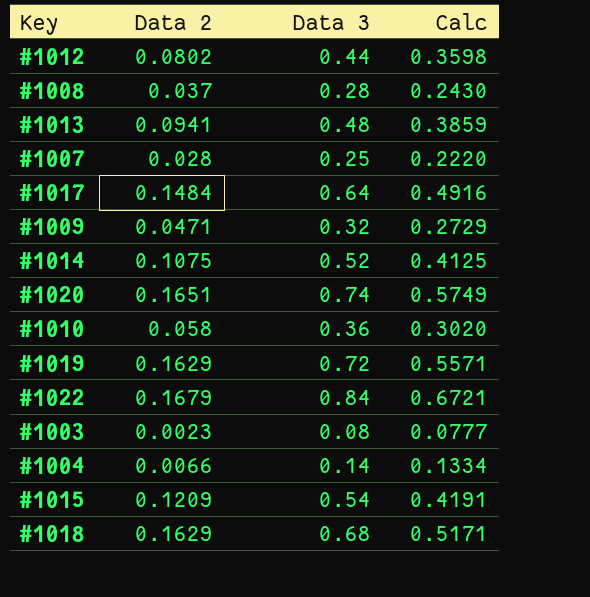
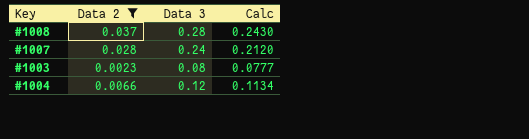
filter: none -> Data 2 <= 0.037
#1007 | Data 3: 0.25 -> 0.24
#1007 | Calc: 0.2220 -> 0.2120
#1004 | Data 3: 0.14 -> 0.12
#1004 | Calc: 0.1334 -> 0.1134

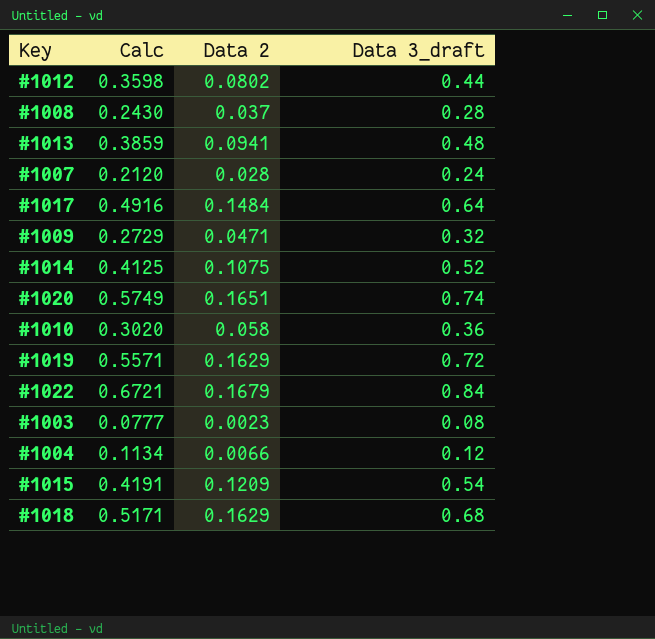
filter: Data 2 <= 0.037 -> none
column Calc | position: 4 -> 2
column name: Data 3 -> Data 3_draft

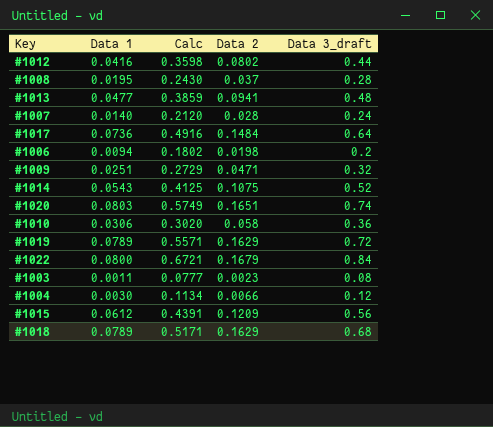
column Data 1 | position: none -> 2
row #1006: none -> 0.0094 | 0.1802 | 0.0198 | 0.2
#1015 | Calc: 0.4191 -> 0.4391
#1015 | Data 3_draft: 0.54 -> 0.56

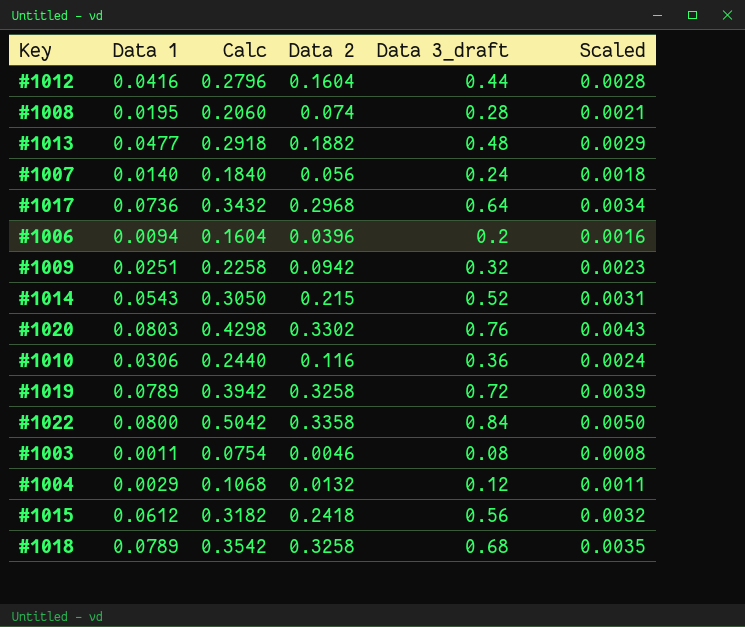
column Scaled | formula: none -> [Calc] * 0.01
#1012 | Calc: 0.3598 -> 0.2796
#1012 | Data 2: 0.0802 -> 0.1604
#1008 | Calc: 0.2430 -> 0.2060
#1008 | Data 2: 0.037 -> 0.074
#1013 | Calc: 0.3859 -> 0.2918
#1013 | Data 2: 0.0941 -> 0.1882
#1007 | Calc: 0.2120 -> 0.1840
#1007 | Data 2: 0.028 -> 0.056
#1017 | Calc: 0.4916 -> 0.3432
#1017 | Data 2: 0.1484 -> 0.2968
#1006 | Calc: 0.1802 -> 0.1604
#1006 | Data 2: 0.0198 -> 0.0396
#1009 | Calc: 0.2729 -> 0.2258
#1009 | Data 2: 0.0471 -> 0.0942
#1014 | Calc: 0.4125 -> 0.3050
#1014 | Data 2: 0.1075 -> 0.215
#1020 | Calc: 0.5749 -> 0.4298
#1020 | Data 2: 0.1651 -> 0.3302
#1020 | Data 3_draft: 0.74 -> 0.76
#1010 | Calc: 0.3020 -> 0.2440
#1010 | Data 2: 0.058 -> 0.116
#1019 | Calc: 0.5571 -> 0.3942
#1019 | Data 2: 0.1629 -> 0.3258
#1022 | Calc: 0.6721 -> 0.5042
#1022 | Data 2: 0.1679 -> 0.3358
#1003 | Calc: 0.0777 -> 0.0754
#1003 | Data 2: 0.0023 -> 0.0046
#1004 | Data 1: 0.0030 -> 0.0029
#1004 | Calc: 0.1134 -> 0.1068
#1004 | Data 2: 0.0066 -> 0.0132
#1015 | Calc: 0.4391 -> 0.3182
#1015 | Data 2: 0.1209 -> 0.2418
#1018 | Calc: 0.5171 -> 0.3542
#1018 | Data 2: 0.1629 -> 0.3258

